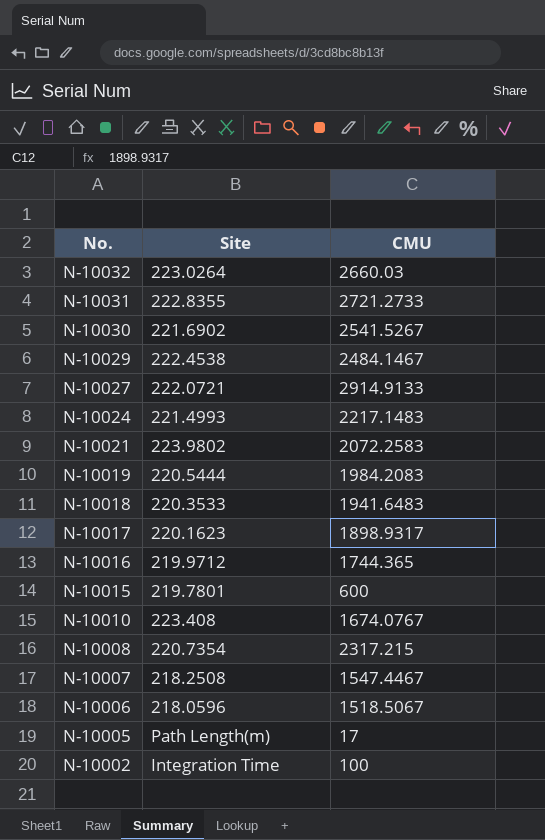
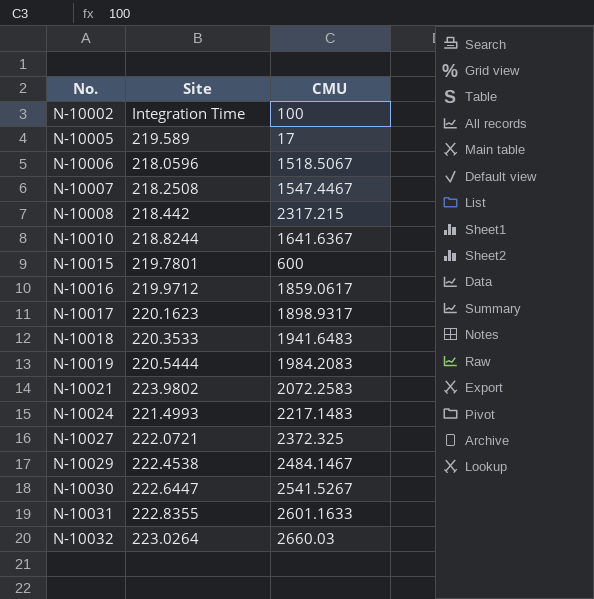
row order: No. descending -> No. ascending
N-10005 | Site: Path Length(m) -> 219.589
N-10008 | Site: 220.7354 -> 218.442
N-10010 | Site: 223.408 -> 218.8244
N-10010 | CMU: 1674.0767 -> 1641.6367
N-10016 | CMU: 1744.365 -> 1859.0617
N-10027 | CMU: 2914.9133 -> 2372.325
N-10030 | Site: 221.6902 -> 222.6447
N-10031 | CMU: 2721.2733 -> 2601.1633

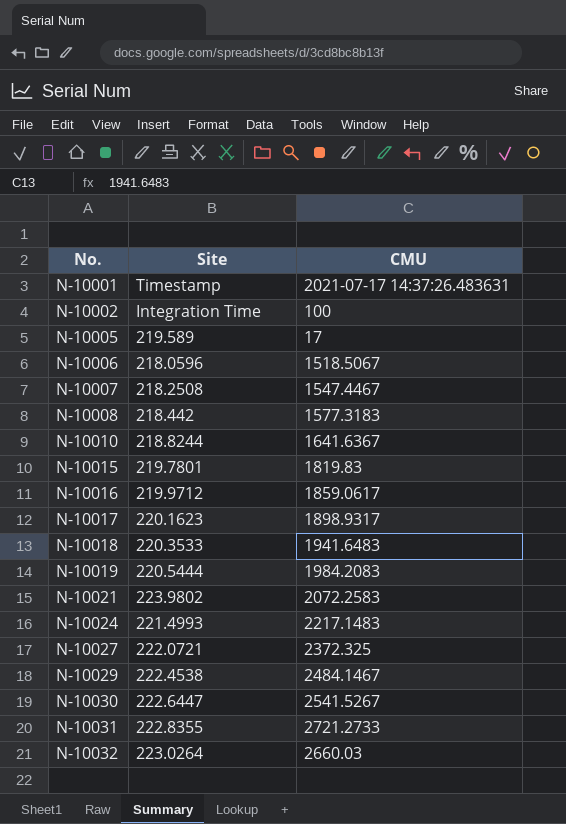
row N-10001: none -> Timestamp | 2021-07-17 14:37:26.483631
N-10008 | CMU: 2317.215 -> 1577.3183
N-10015 | CMU: 600 -> 1819.83
N-10031 | CMU: 2601.1633 -> 2721.2733

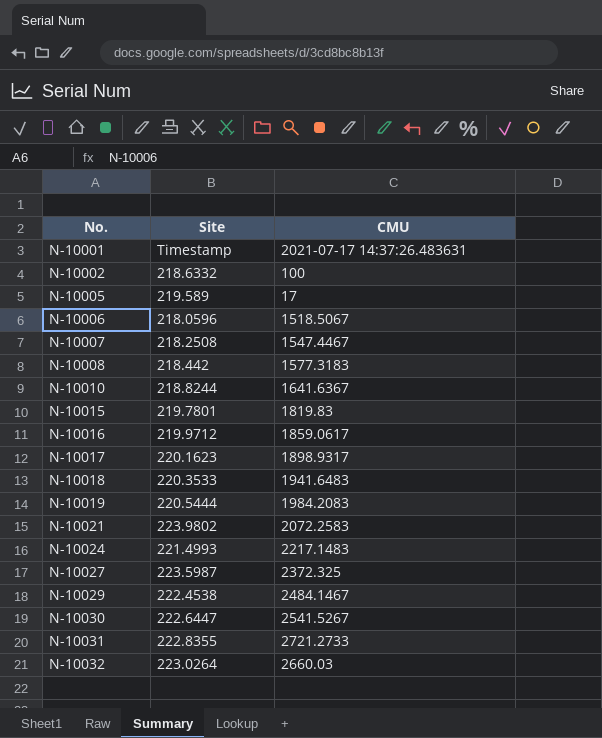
N-10002 | Site: Integration Time -> 218.6332
N-10027 | Site: 222.0721 -> 223.5987

